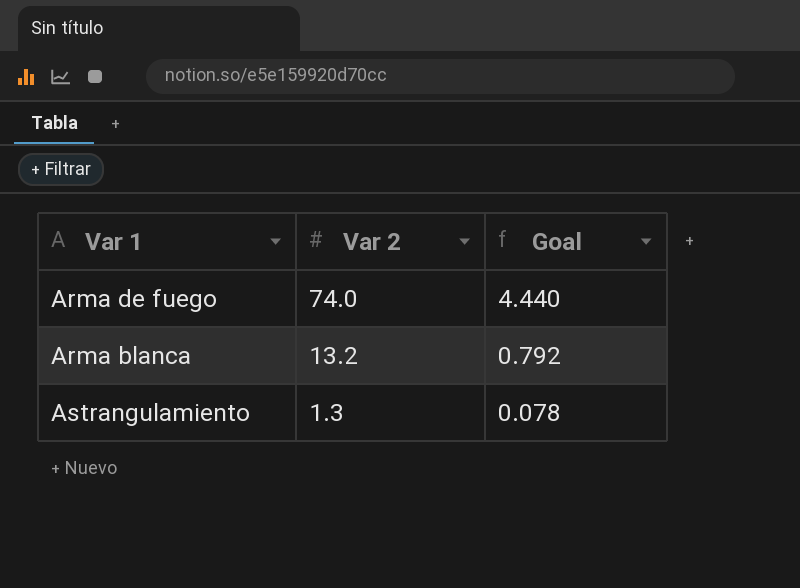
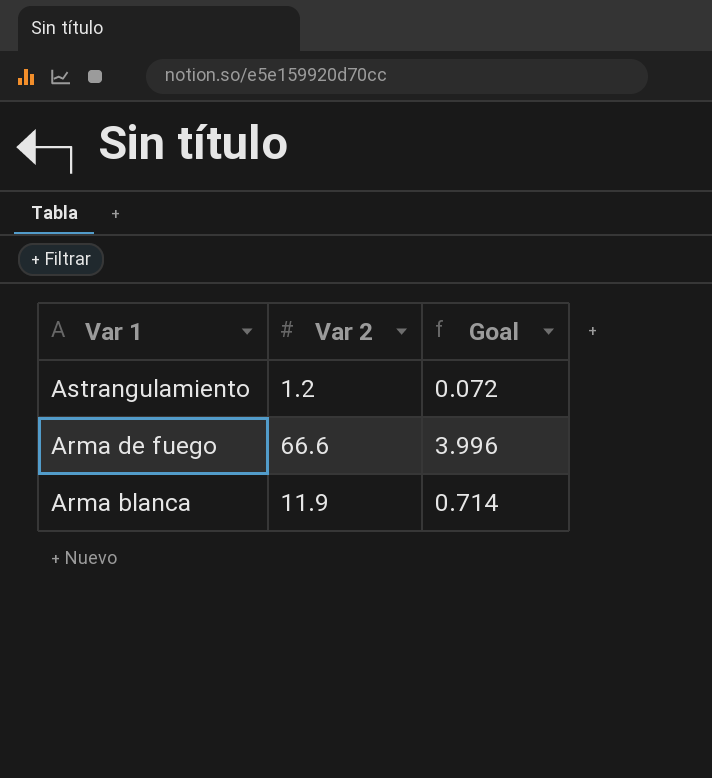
row order: Var 2 descending -> Var 1 descending
Astrangulamiento | Var 2: 1.3 -> 1.2
Astrangulamiento | Goal: 0.078 -> 0.072
Arma de fuego | Var 2: 74.0 -> 66.6
Arma de fuego | Goal: 4.440 -> 3.996
Arma blanca | Var 2: 13.2 -> 11.9
Arma blanca | Goal: 0.792 -> 0.714

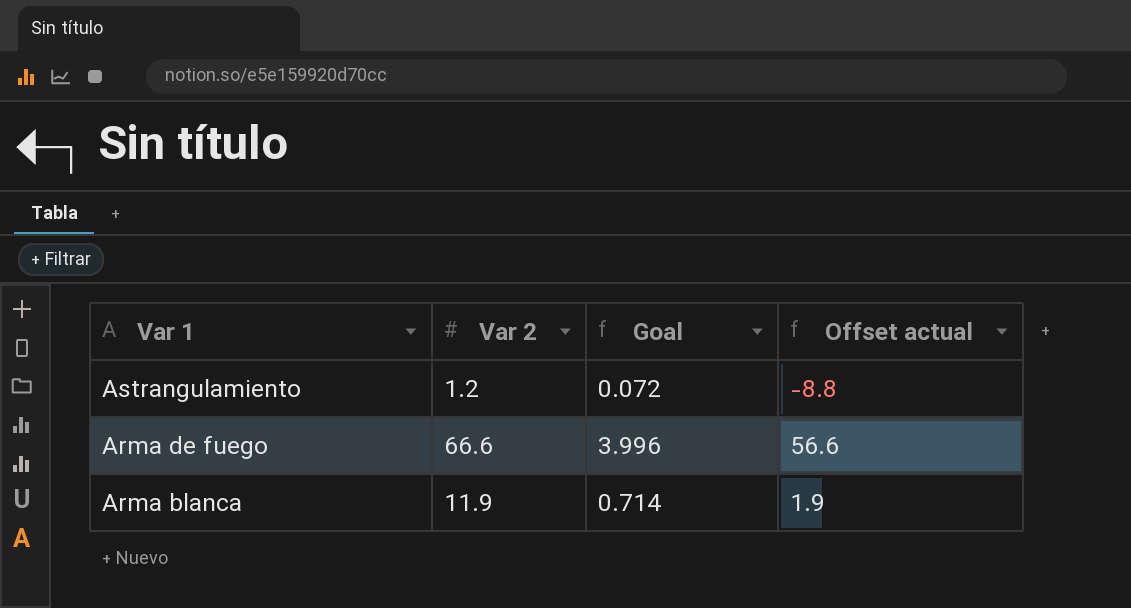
column Offset actual | formula: none -> [Var 2] - 10

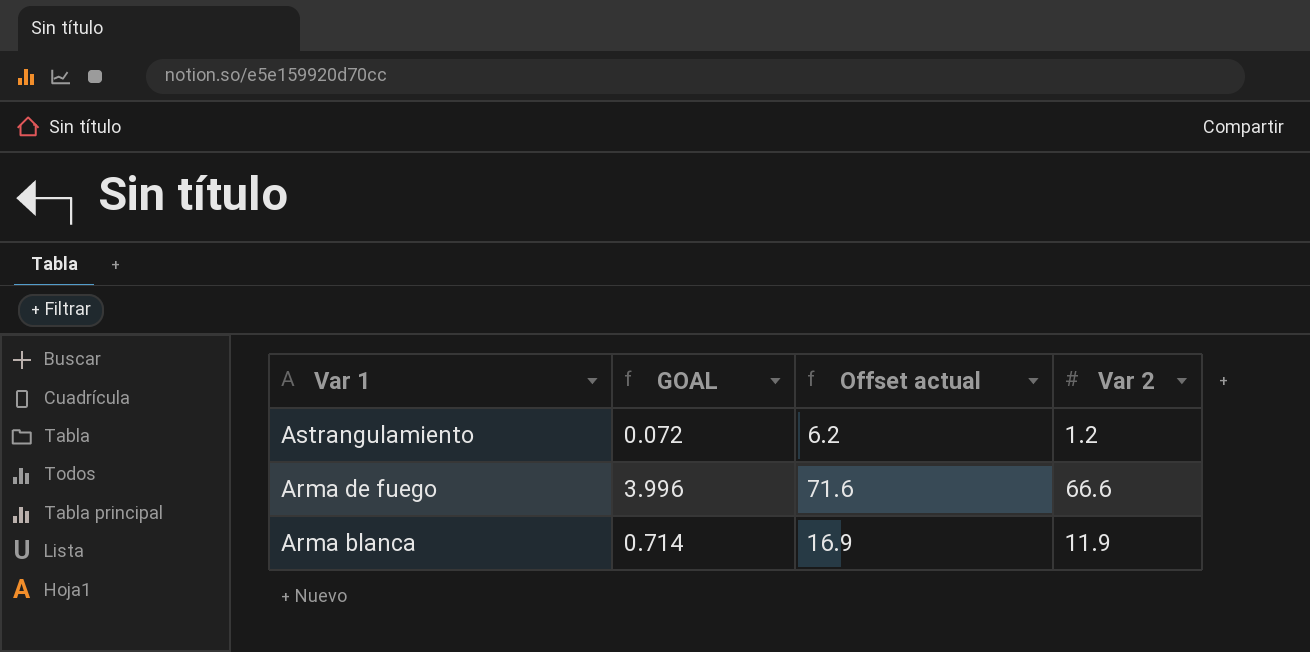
column name: Goal -> GOAL
column Offset actual | formula: [Var 2] - 10 -> [Var 2] + 5
column Var 2 | position: 2 -> 4

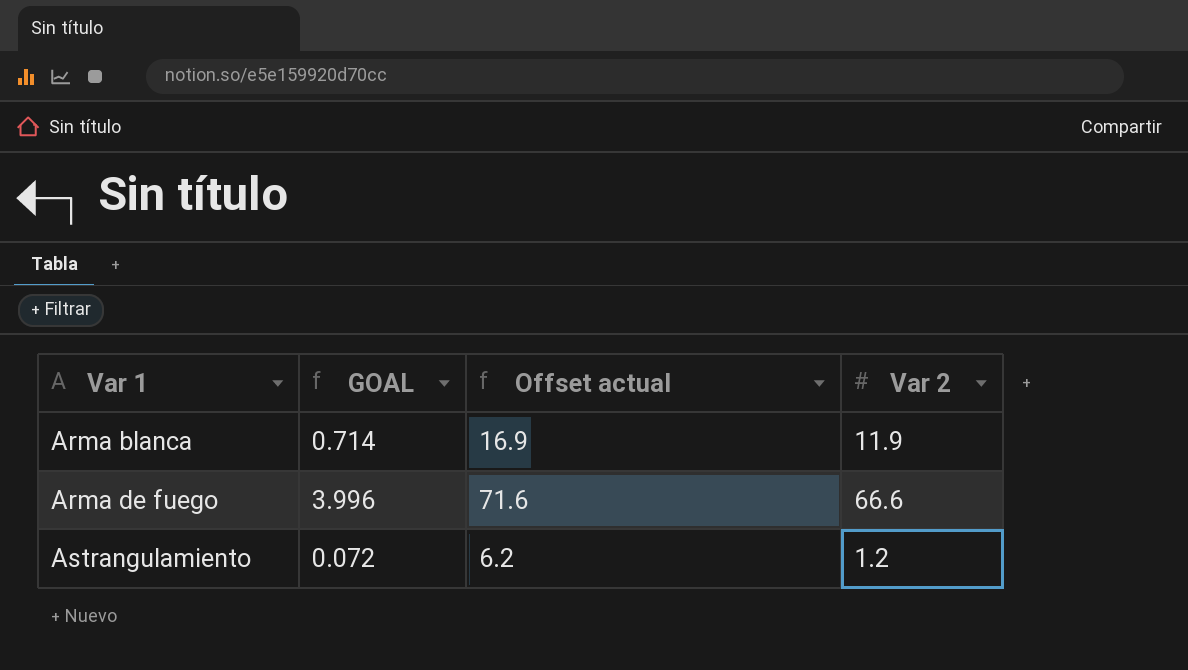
row order: Var 1 descending -> Var 1 ascending

